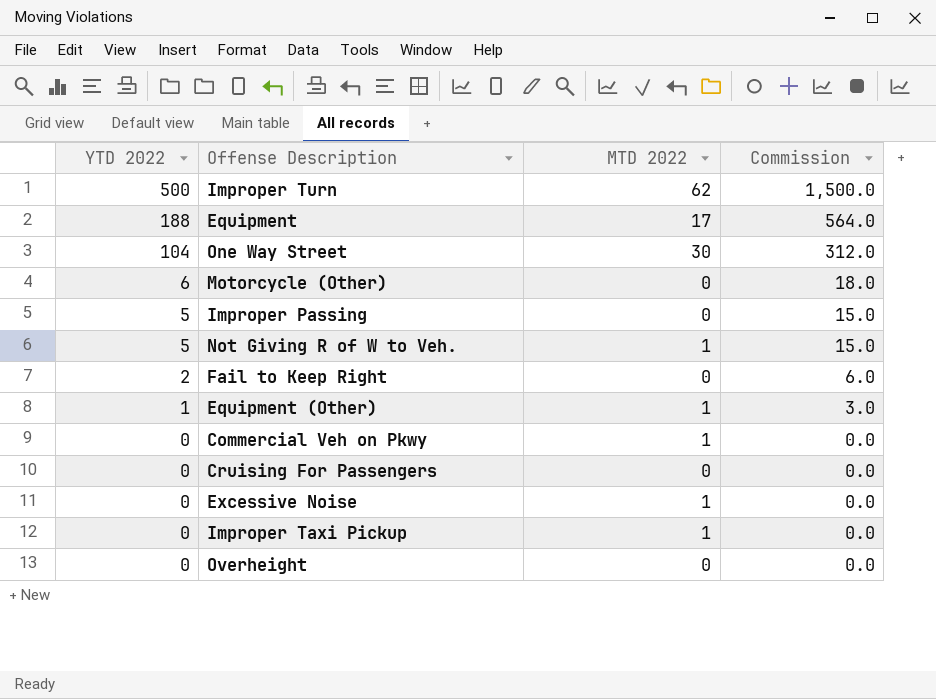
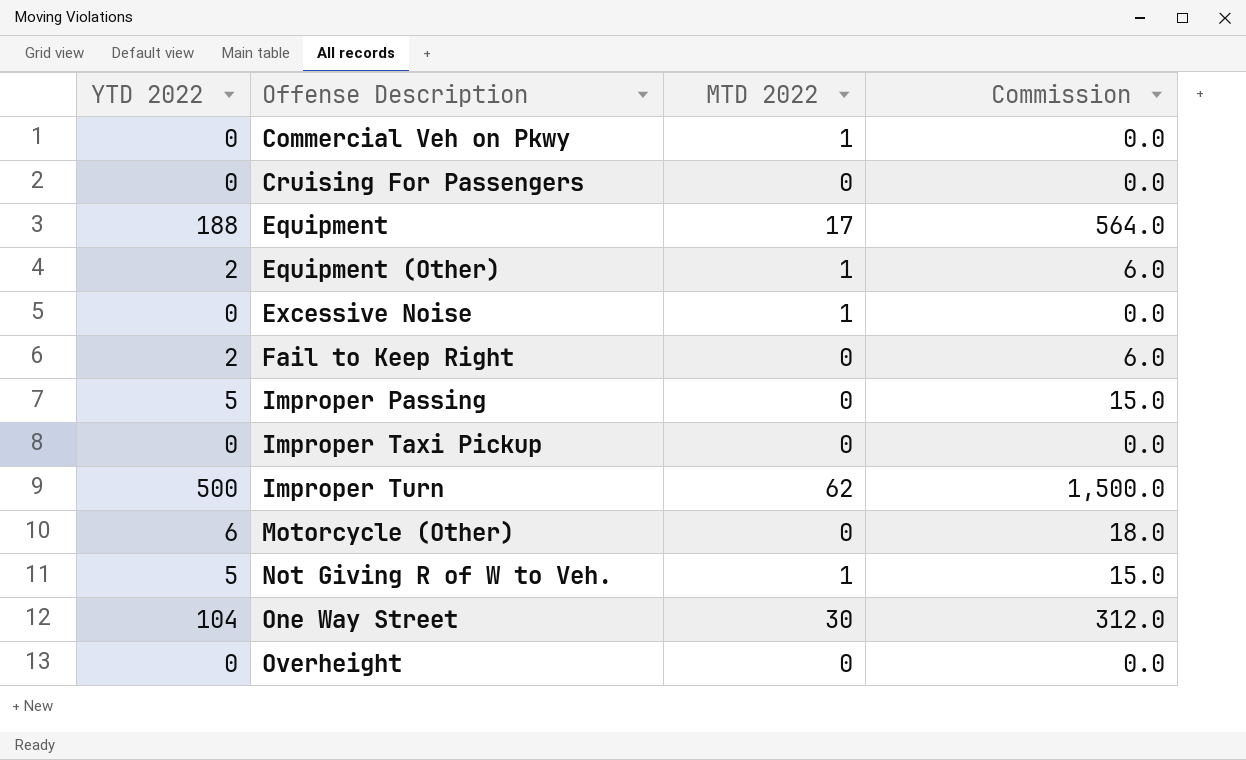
row order: YTD 2022 descending -> Offense Description ascending
Equipment (Other) | YTD 2022: 1 -> 2
Equipment (Other) | Commission: 3.0 -> 6.0
Improper Taxi Pickup | MTD 2022: 1 -> 0

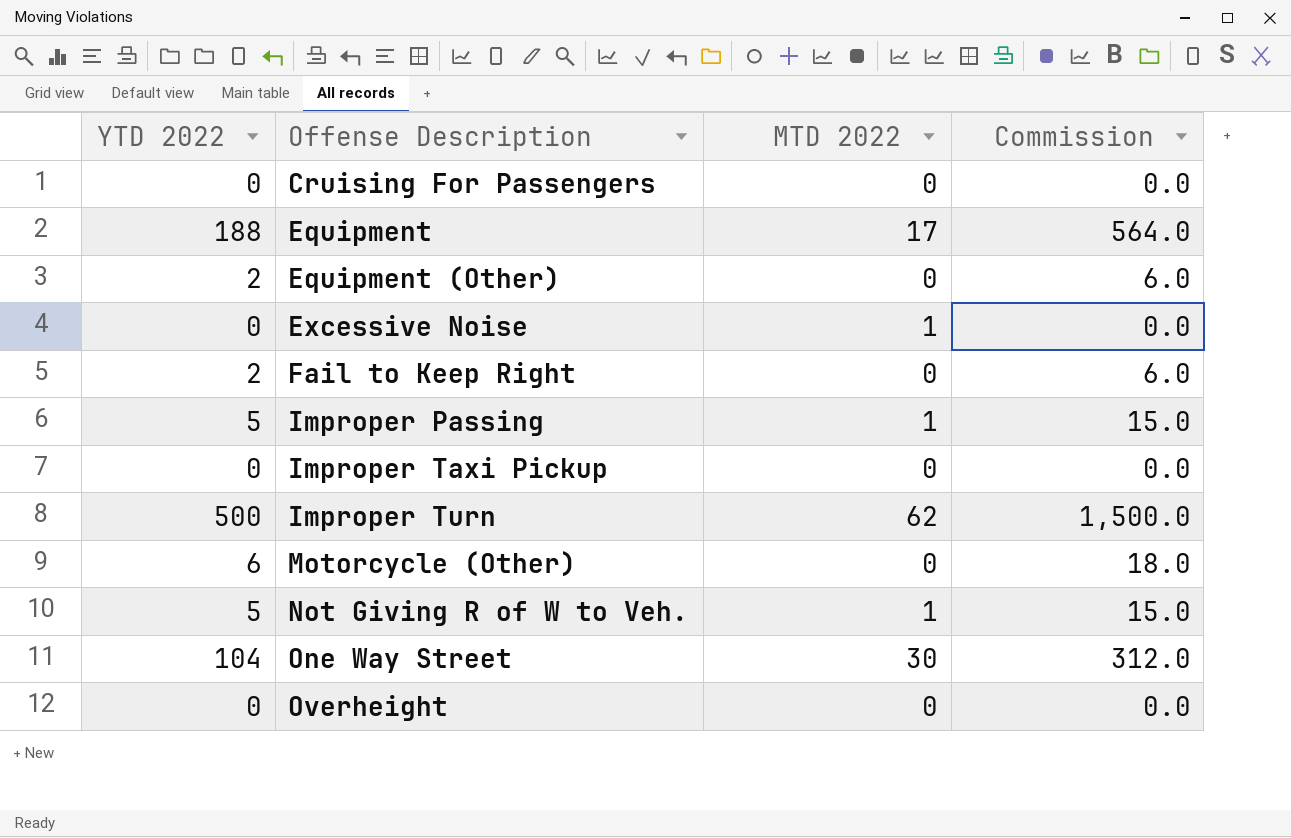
row Commercial Veh on Pkwy: 0 | 1 | 0.0 -> none
Equipment (Other) | MTD 2022: 1 -> 0
Improper Passing | MTD 2022: 0 -> 1

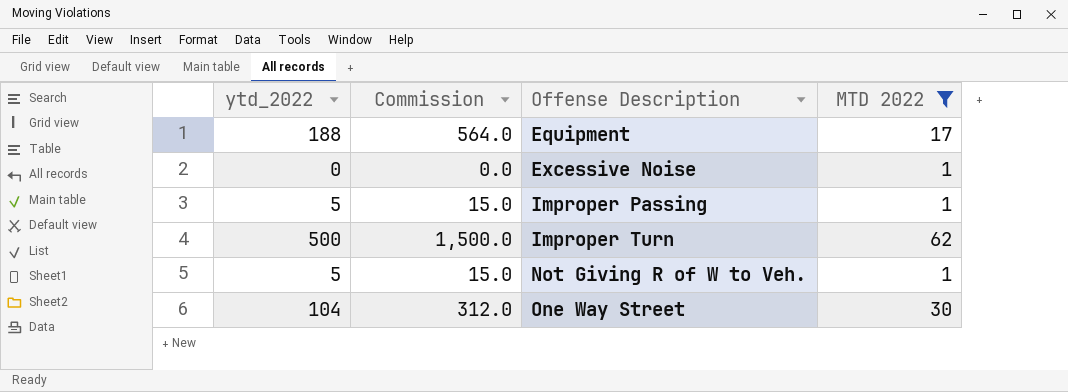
filter: none -> MTD 2022 != 0
column name: YTD 2022 -> ytd_2022
column Commission | position: 4 -> 2

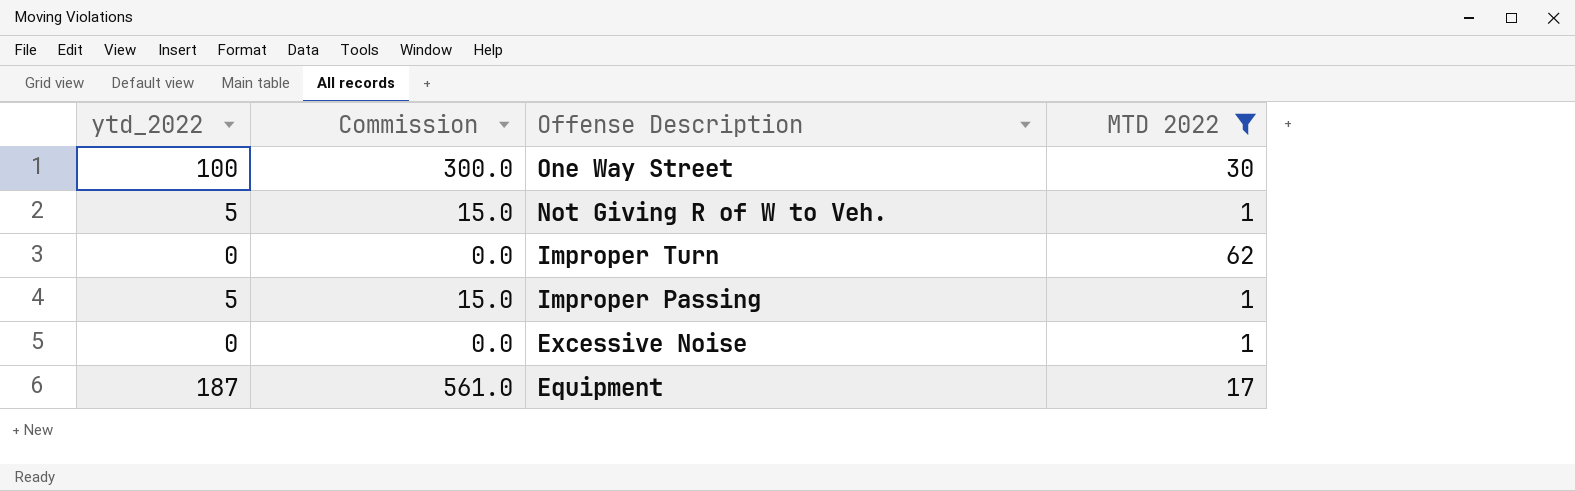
row order: Offense Description ascending -> Offense Description descending
One Way Street | ytd_2022: 104 -> 100
One Way Street | Commission: 312.0 -> 300.0
Improper Turn | ytd_2022: 500 -> 0
Improper Turn | Commission: 1,500.0 -> 0.0
Equipment | ytd_2022: 188 -> 187
Equipment | Commission: 564.0 -> 561.0

